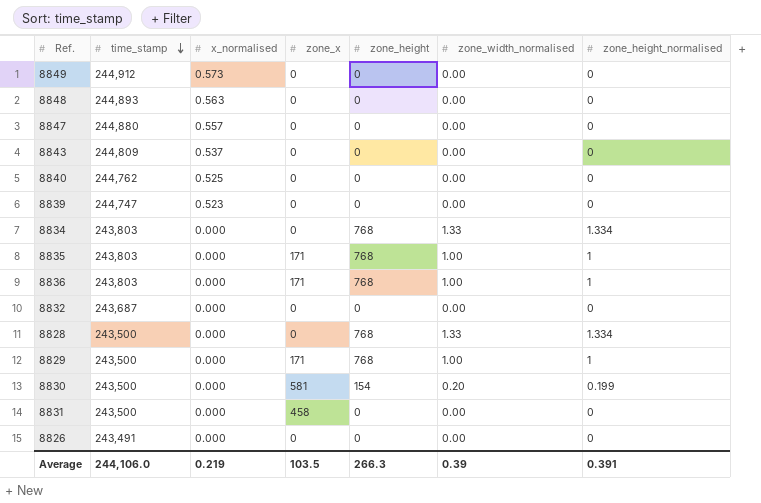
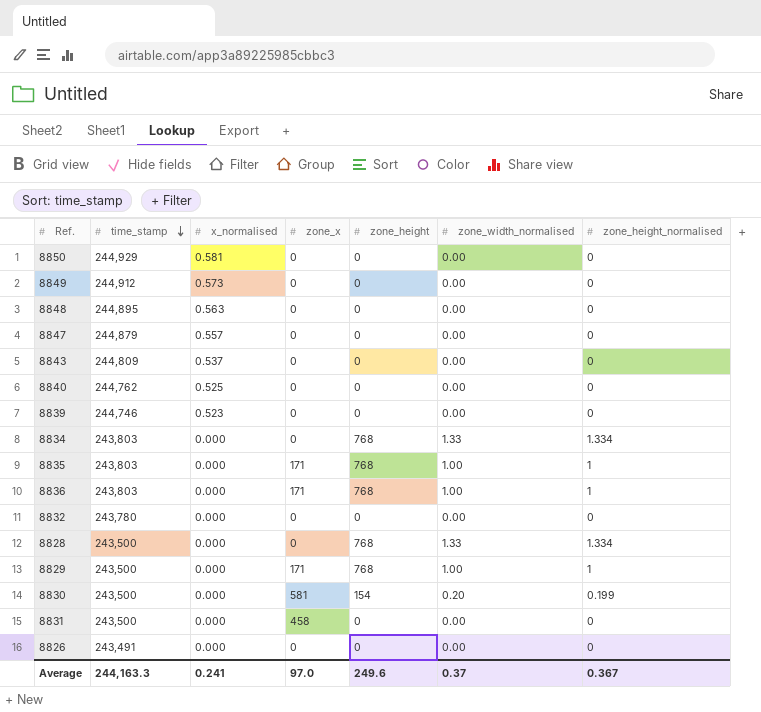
row 8850: none -> 244,929 | 0.581 | 0 | 0 | 0.00 | 0
8848 | time_stamp: 244,893 -> 244,895
8847 | time_stamp: 244,880 -> 244,879
8839 | time_stamp: 244,747 -> 244,746
8832 | time_stamp: 243,687 -> 243,780
Average | time_stamp: 244,106.0 -> 244,163.3
Average | x_normalised: 0.219 -> 0.241
Average | zone_x: 103.5 -> 97.0
Average | zone_height: 266.3 -> 249.6
Average | zone_width_normalised: 0.39 -> 0.37
Average | zone_height_normalised: 0.391 -> 0.367

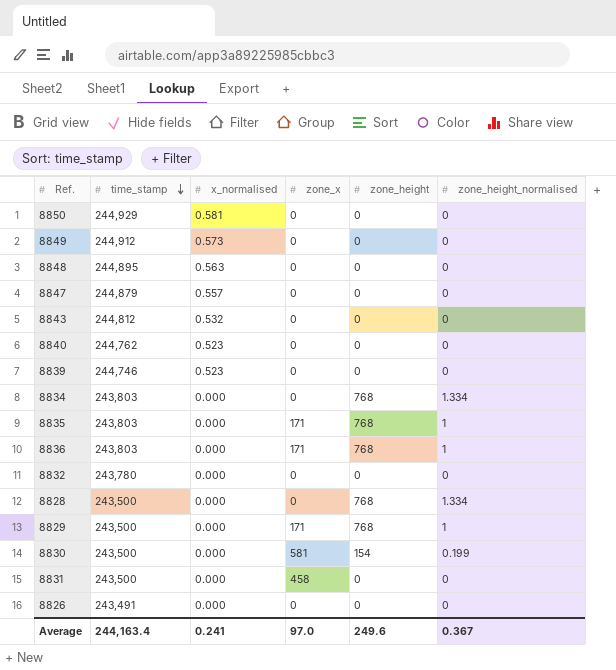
column zone_width_normalised | position: 6 -> none
8843 | time_stamp: 244,809 -> 244,812
8843 | x_normalised: 0.537 -> 0.532
8840 | x_normalised: 0.525 -> 0.523
Average | time_stamp: 244,163.3 -> 244,163.4

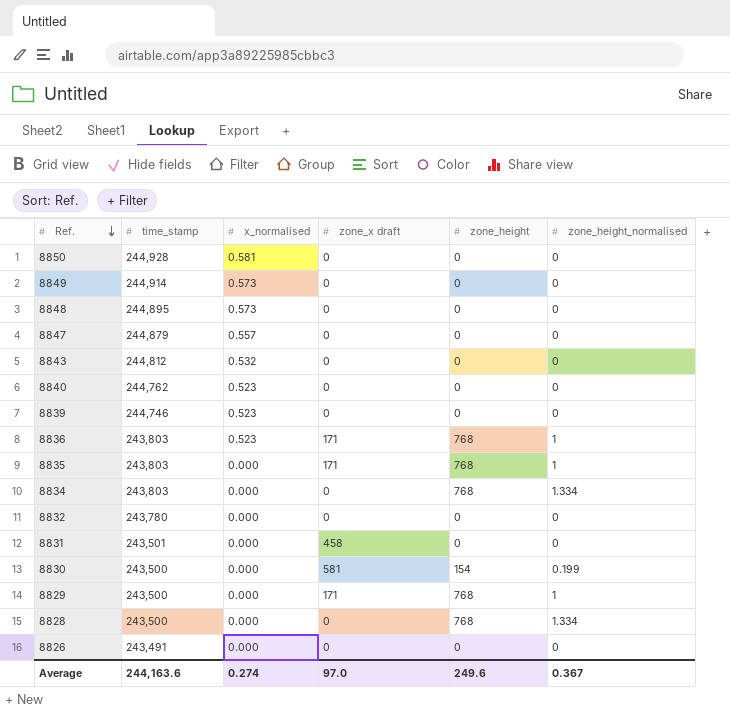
row order: time_stamp descending -> Ref. descending
column name: zone_x -> zone_x draft
8850 | time_stamp: 244,929 -> 244,928
8849 | time_stamp: 244,912 -> 244,914
8848 | x_normalised: 0.563 -> 0.573
8836 | x_normalised: 0.000 -> 0.523
8831 | time_stamp: 243,500 -> 243,501
Average | time_stamp: 244,163.4 -> 244,163.6
Average | x_normalised: 0.241 -> 0.274

